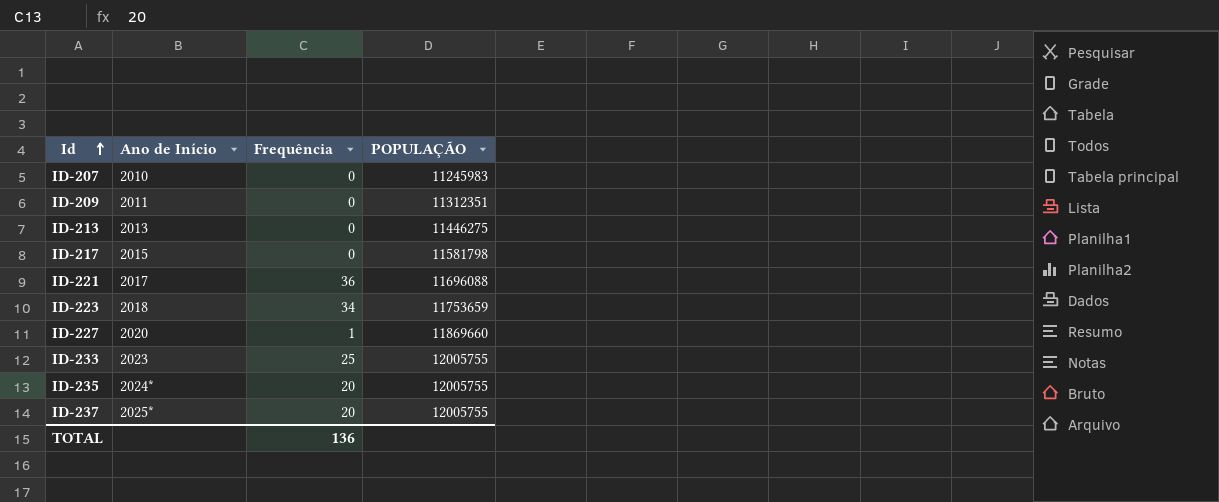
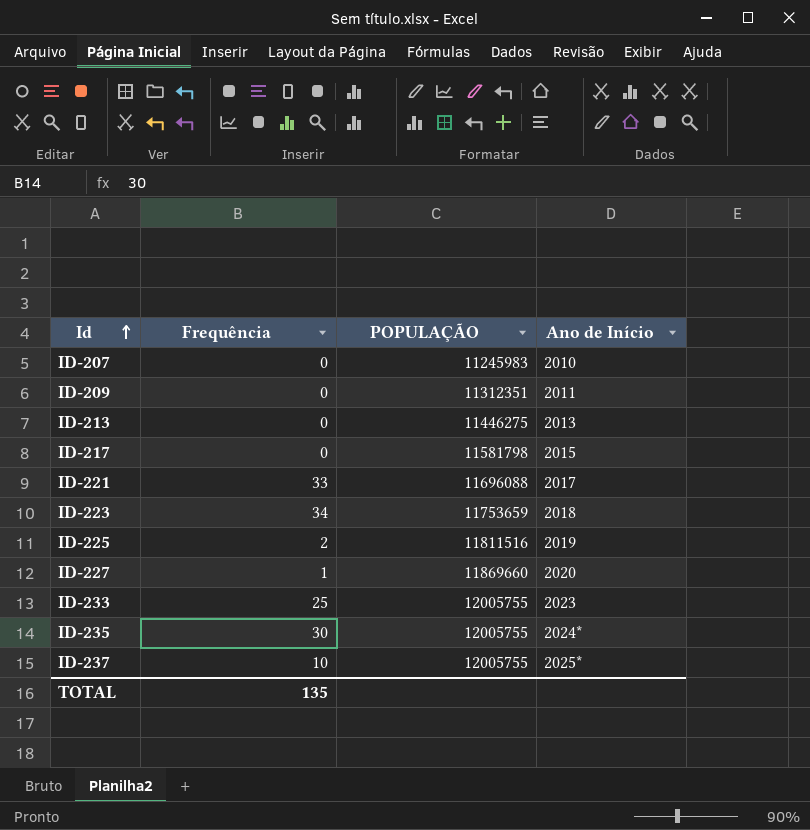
column Ano de Início | position: 2 -> 4
ID-221 | Frequência: 36 -> 33
row ID-225: none -> 2 | 11811516 | 2019
ID-235 | Frequência: 20 -> 30
ID-237 | Frequência: 20 -> 10
TOTAL | Frequência: 136 -> 135

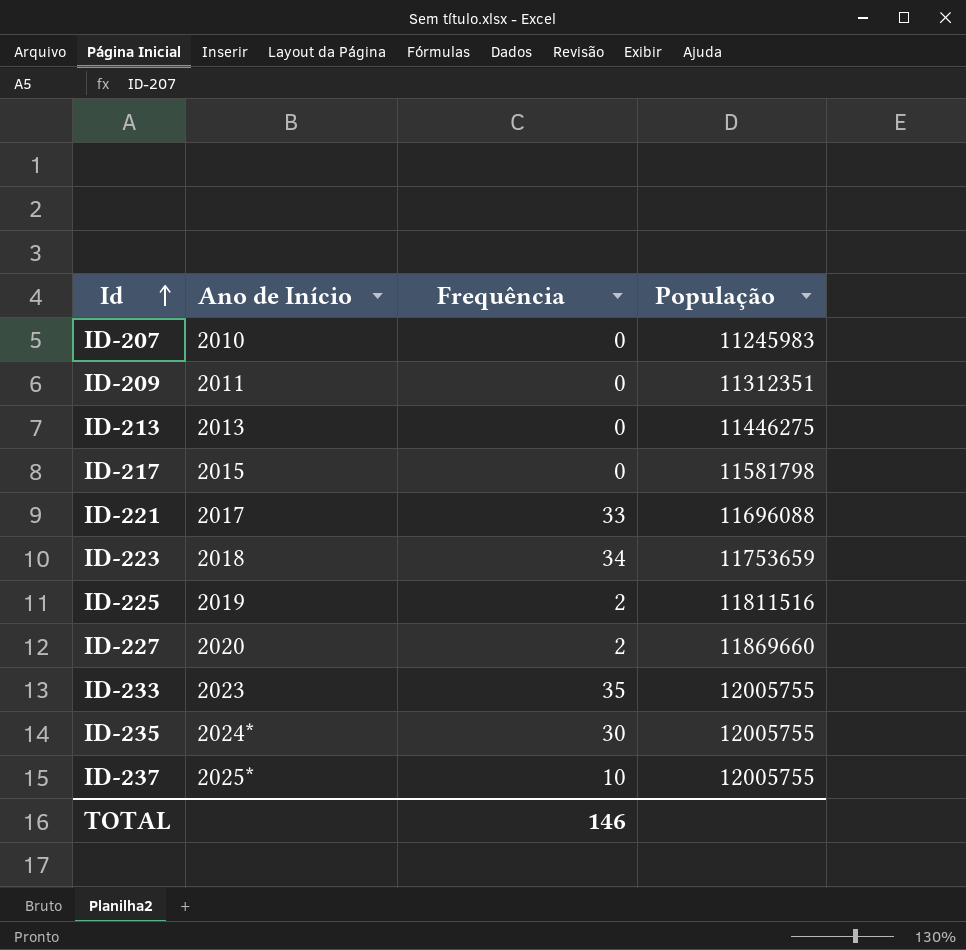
column Ano de Início | position: 4 -> 2
column name: POPULAÇÃO -> População
ID-227 | Frequência: 1 -> 2
ID-233 | Frequência: 25 -> 35
TOTAL | Frequência: 135 -> 146

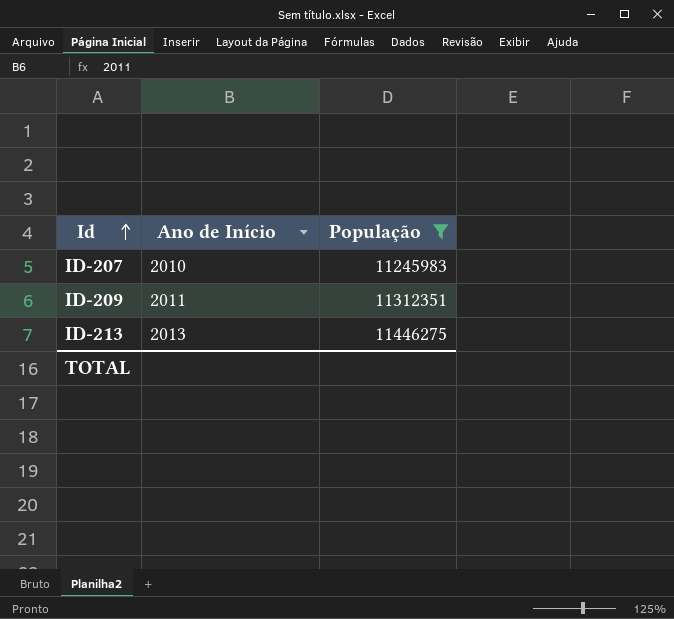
filter: none -> População <= 11446275
column Frequência | position: 3 -> none

